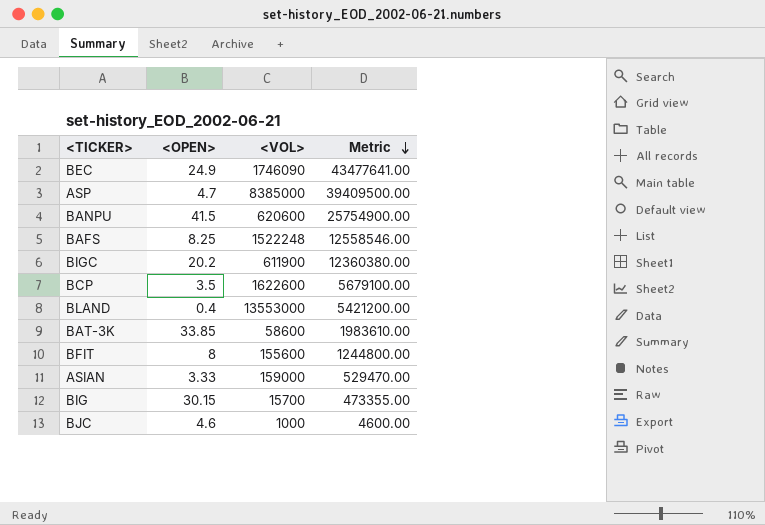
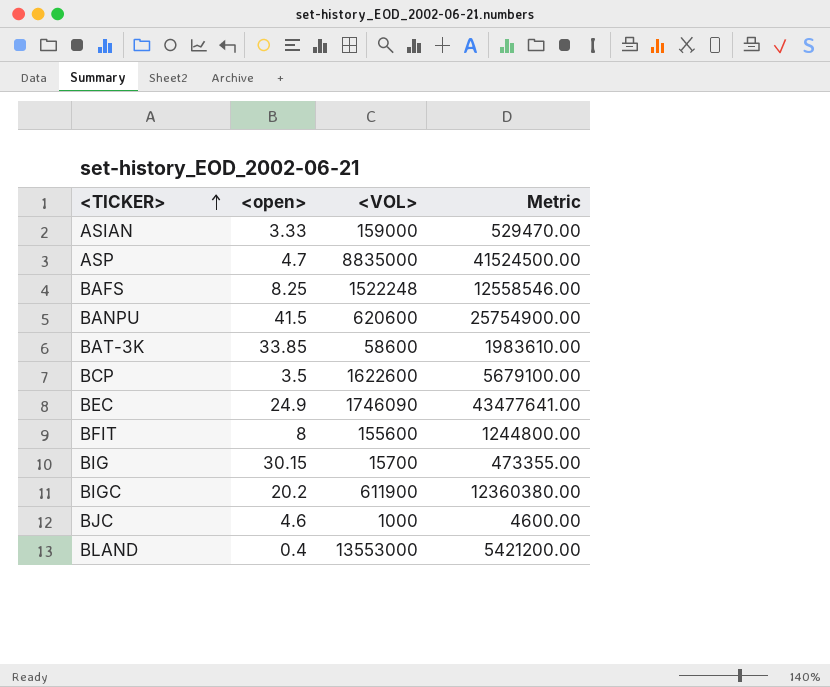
row order: Metric descending -> <TICKER> ascending
column name: <OPEN> -> <open>
ASP | <VOL>: 8385000 -> 8835000
ASP | Metric: 39409500.00 -> 41524500.00

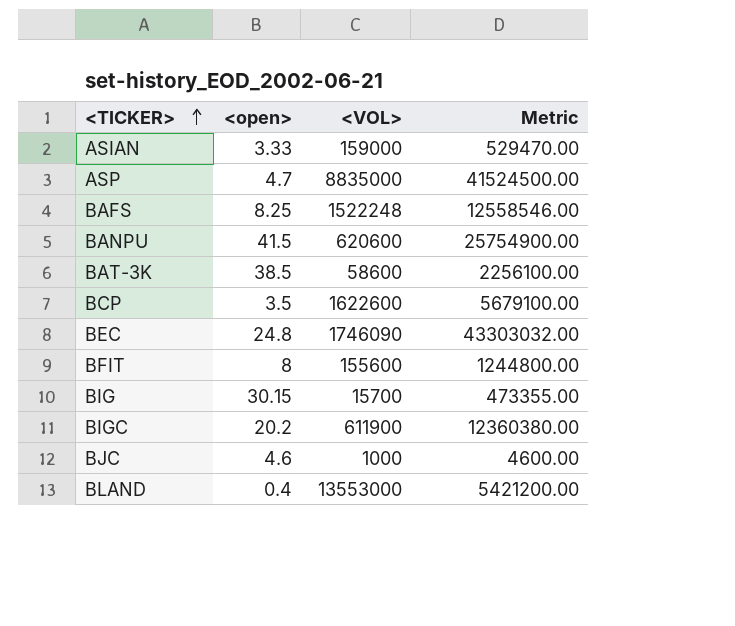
BAT-3K | <open>: 33.85 -> 38.5
BAT-3K | Metric: 1983610.00 -> 2256100.00
BEC | <open>: 24.9 -> 24.8
BEC | Metric: 43477641.00 -> 43303032.00

